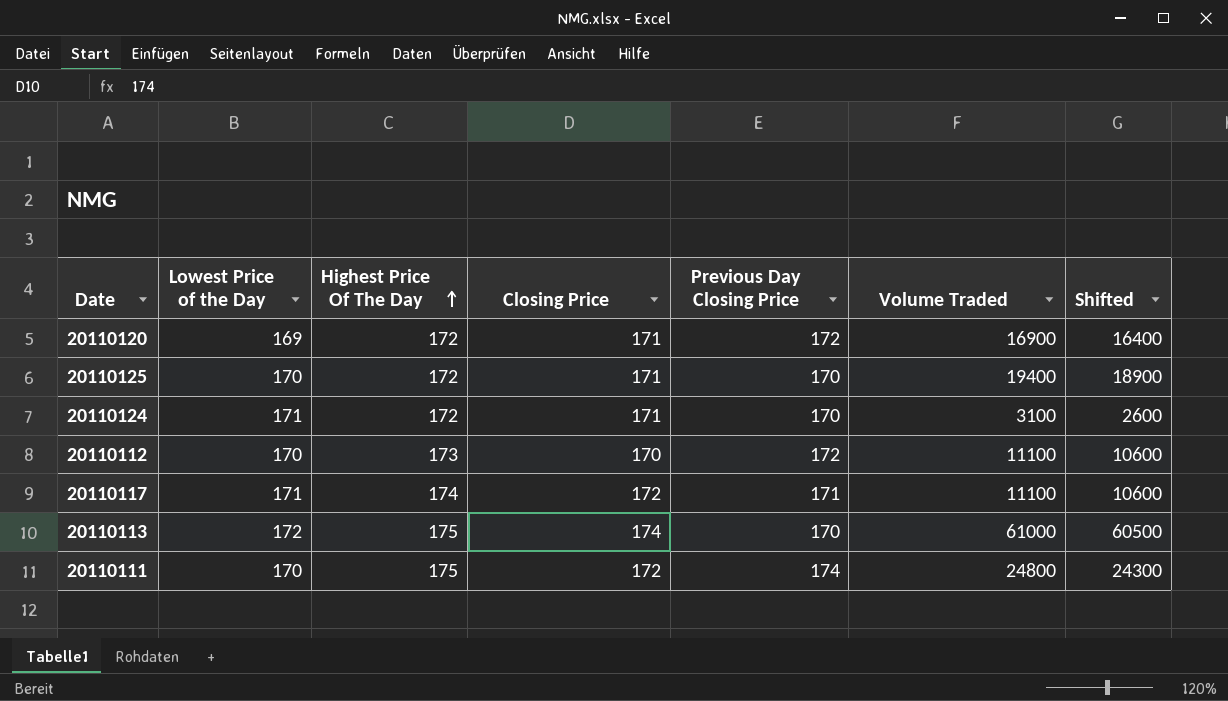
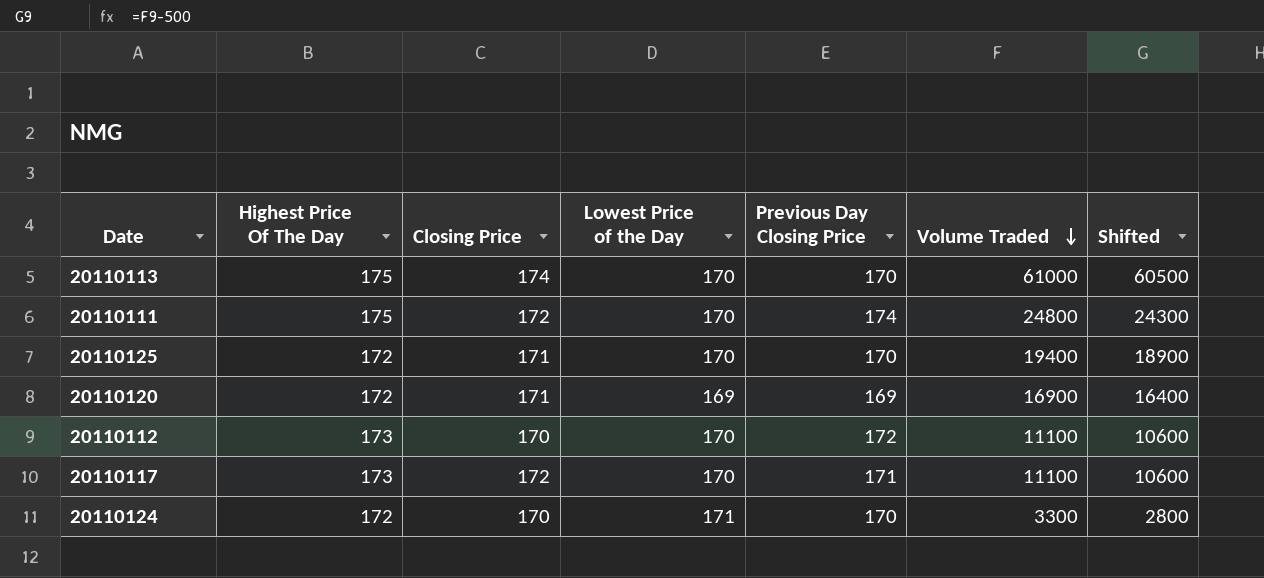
row order: Highest Price Of The Day ascending -> Volume Traded descending
column Lowest Price of the Day | position: 2 -> 4
20110113 | Lowest Price of the Day: 172 -> 170
20110120 | Previous Day Closing Price: 172 -> 169
20110117 | Highest Price Of The Day: 174 -> 173
20110117 | Lowest Price of the Day: 171 -> 170
20110124 | Closing Price: 171 -> 170
20110124 | Volume Traded: 3100 -> 3300
20110124 | Shifted: 2600 -> 2800

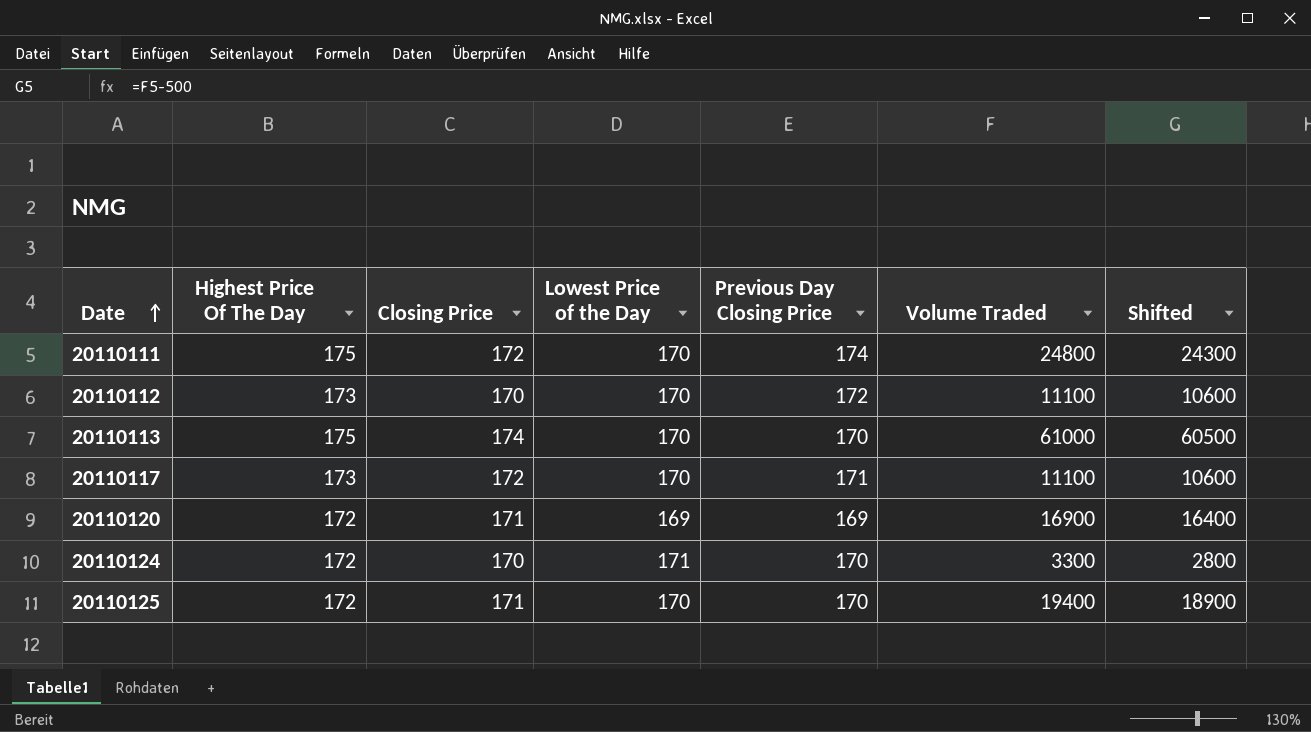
row order: Volume Traded descending -> Date ascending

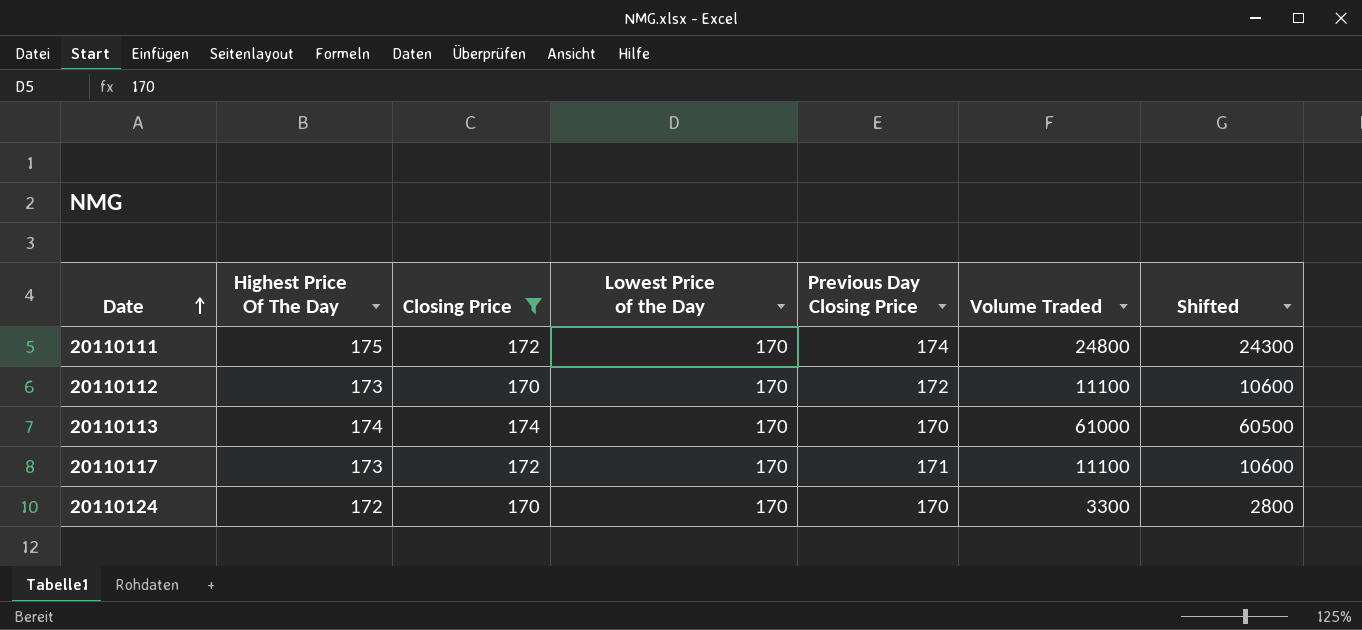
filter: none -> Closing Price != 171
20110113 | Highest Price Of The Day: 175 -> 174
20110124 | Lowest Price of the Day: 171 -> 170

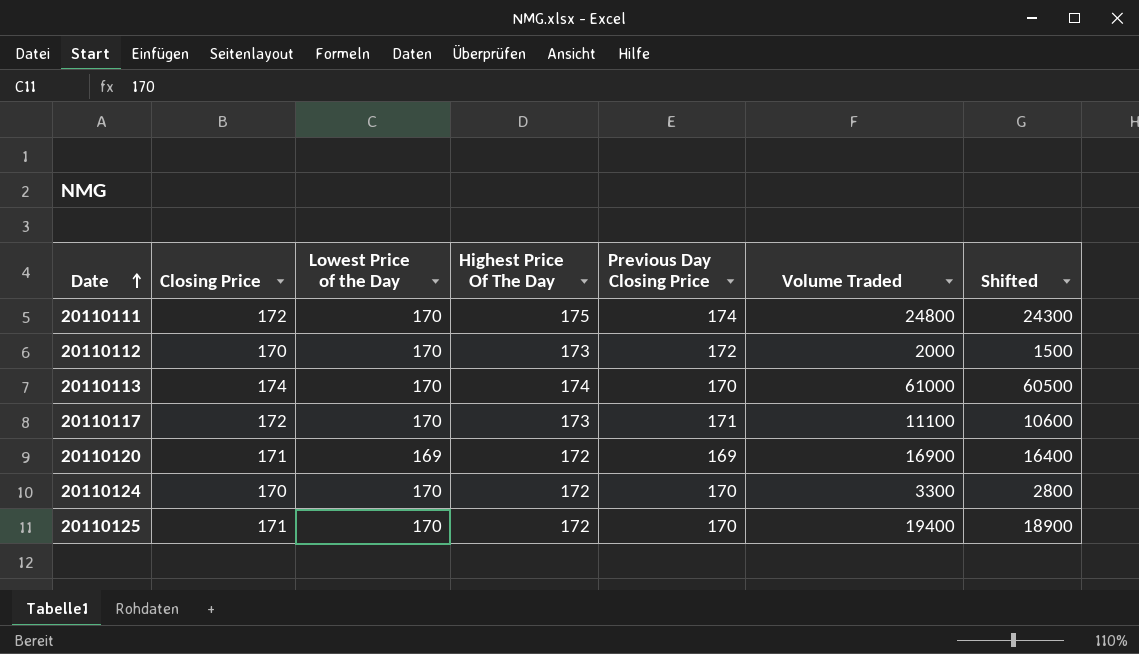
filter: Closing Price != 171 -> none
column Highest Price Of The Day | position: 2 -> 4
20110112 | Volume Traded: 11100 -> 2000
20110112 | Shifted: 10600 -> 1500

